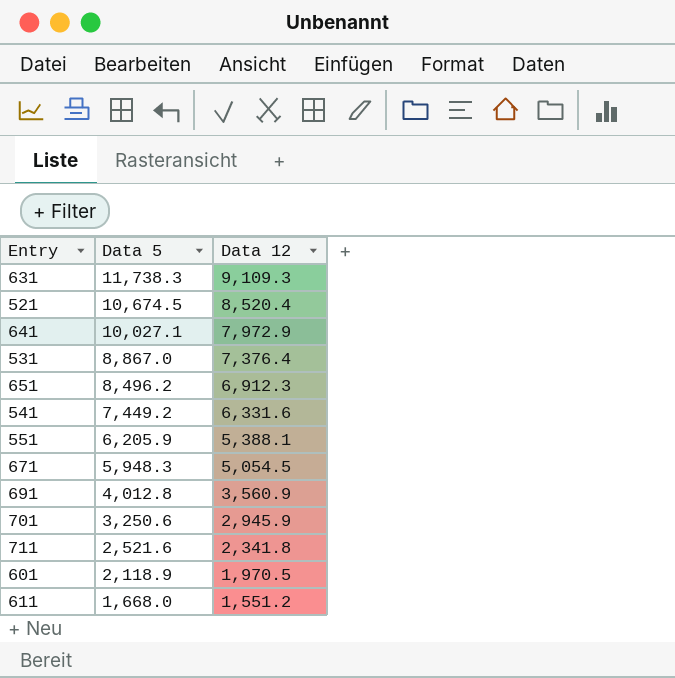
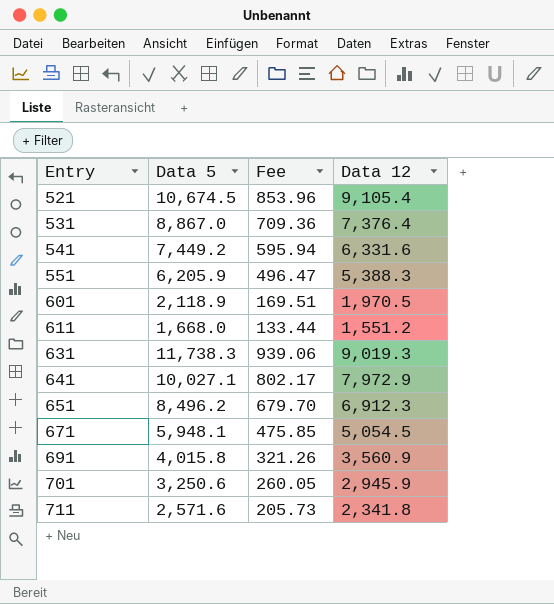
row order: Data 5 descending -> Entry ascending
column Fee | formula: none -> [Data 5] * 0.08
521 | Data 12: 8,520.4 -> 9,105.4
551 | Data 12: 5,388.1 -> 5,388.3
631 | Data 12: 9,109.3 -> 9,019.3
671 | Data 5: 5,948.3 -> 5,948.1
691 | Data 5: 4,012.8 -> 4,015.8
711 | Data 5: 2,521.6 -> 2,571.6

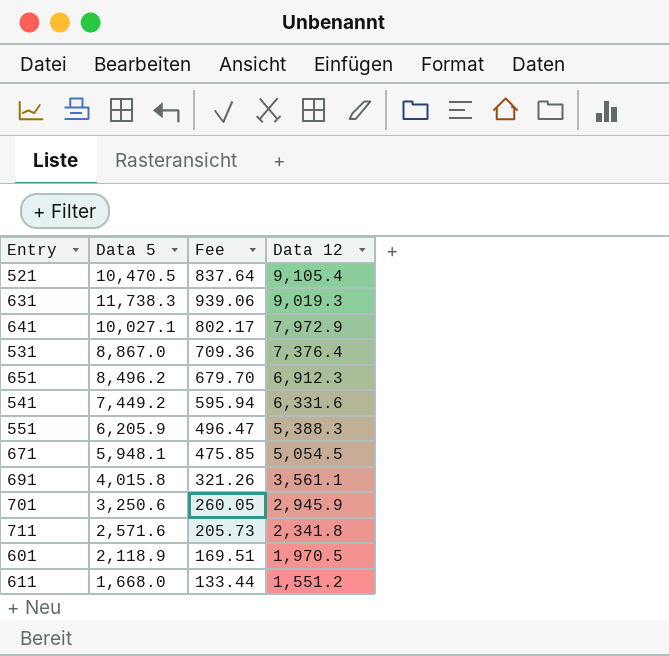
row order: Entry ascending -> Data 12 descending
521 | Data 5: 10,674.5 -> 10,470.5
521 | Fee: 853.96 -> 837.64
691 | Data 12: 3,560.9 -> 3,561.1

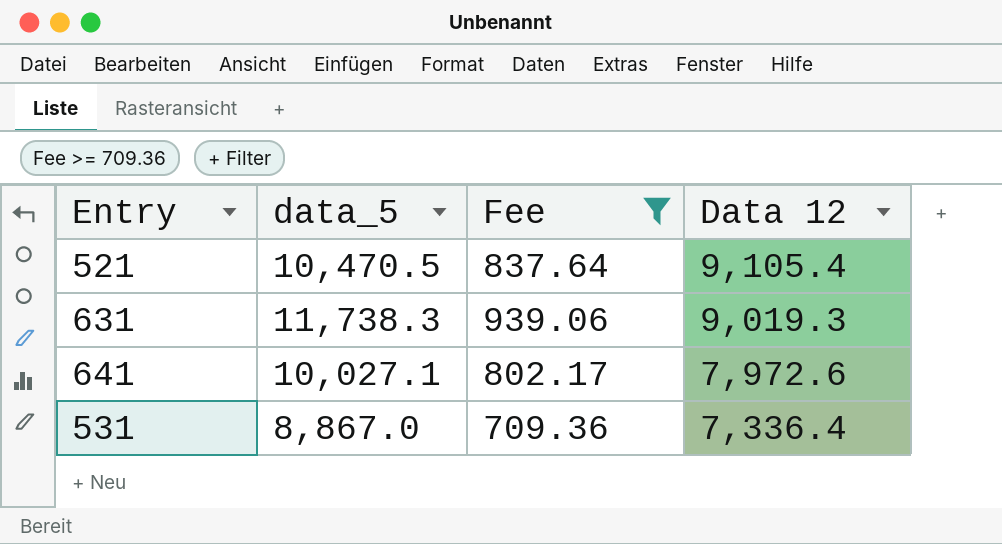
filter: none -> Fee >= 709.36
column name: Data 5 -> data_5
641 | Data 12: 7,972.9 -> 7,972.6
531 | Data 12: 7,376.4 -> 7,336.4

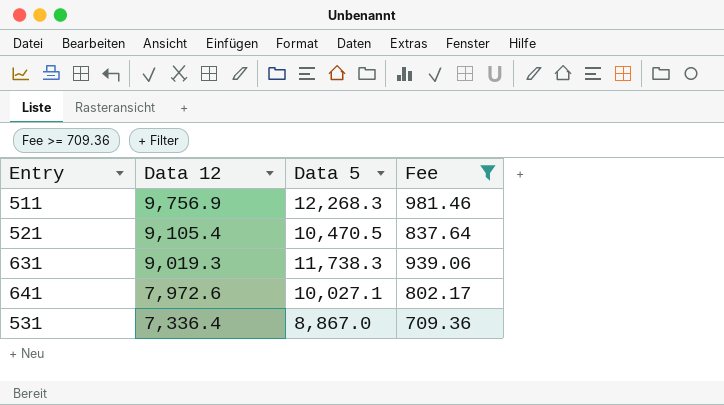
column Data 12 | position: 4 -> 2
column name: data_5 -> Data 5
row 511: none -> 9,756.9 | 12,268.3 | 981.46

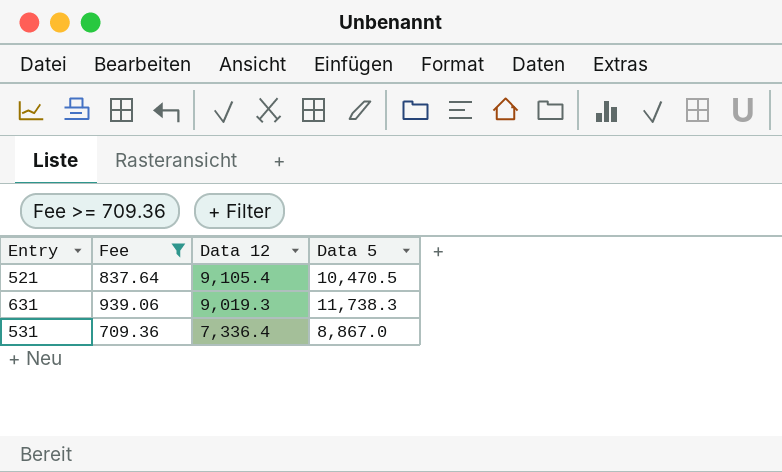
column Fee | position: 4 -> 2
row 511: 9,756.9 | 12,268.3 | 981.46 -> none
row 641: 7,972.6 | 10,027.1 | 802.17 -> none

